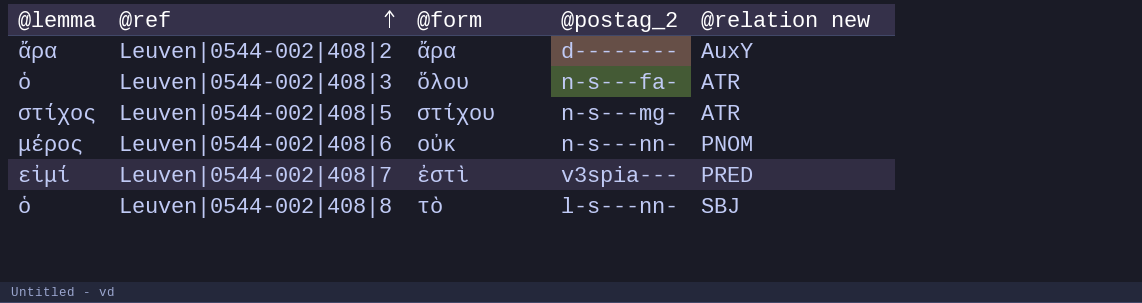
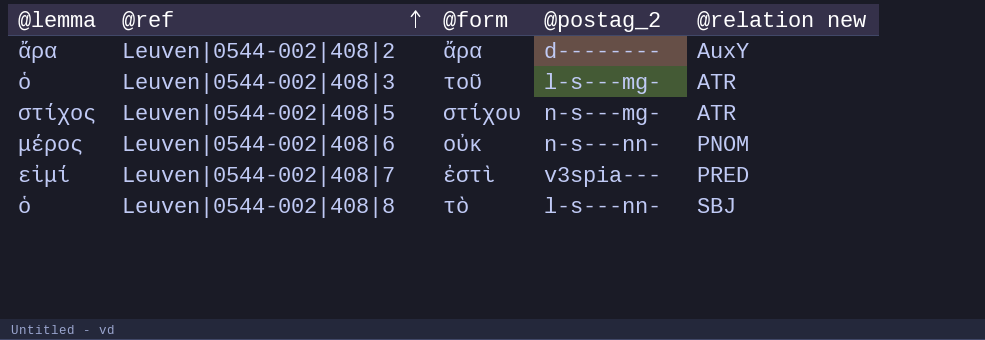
Leuven|0544-002|408|3 | @form: ὅλου -> τοῦ
Leuven|0544-002|408|3 | @postag_2: n-s---fa- -> l-s---mg-

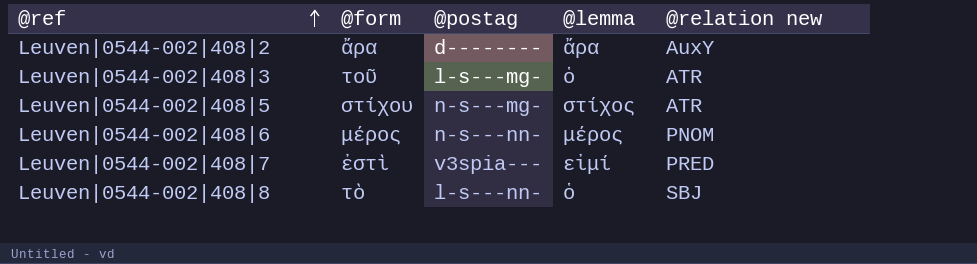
column name: @postag_2 -> @postag
column @lemma | position: 1 -> 4
Leuven|0544-002|408|6 | @form: οὐκ -> μέρος

